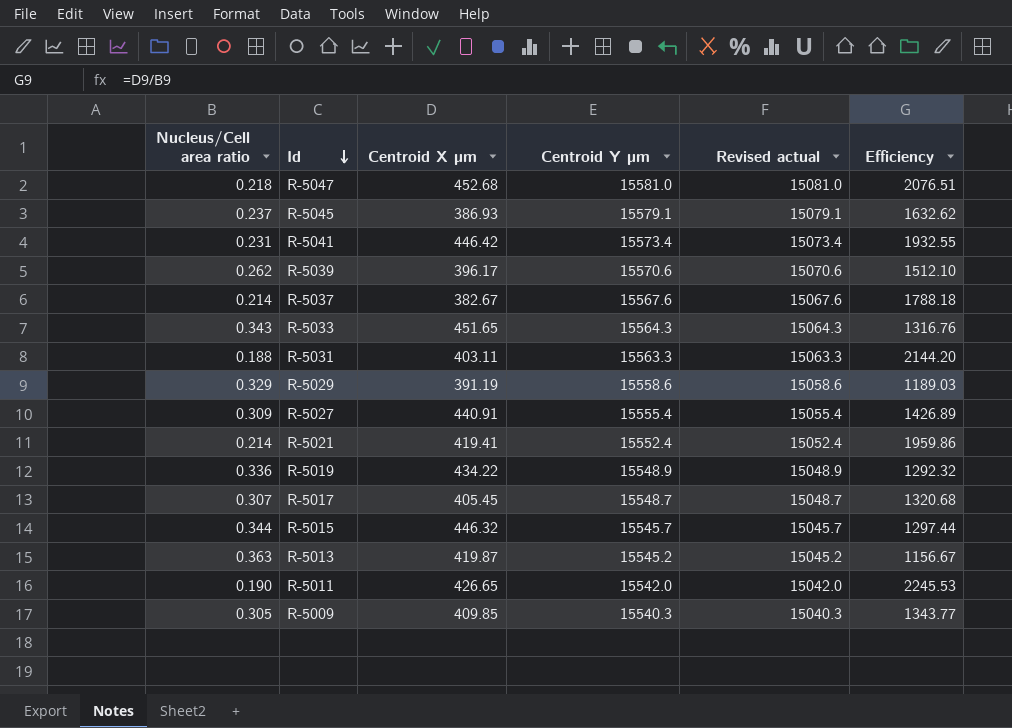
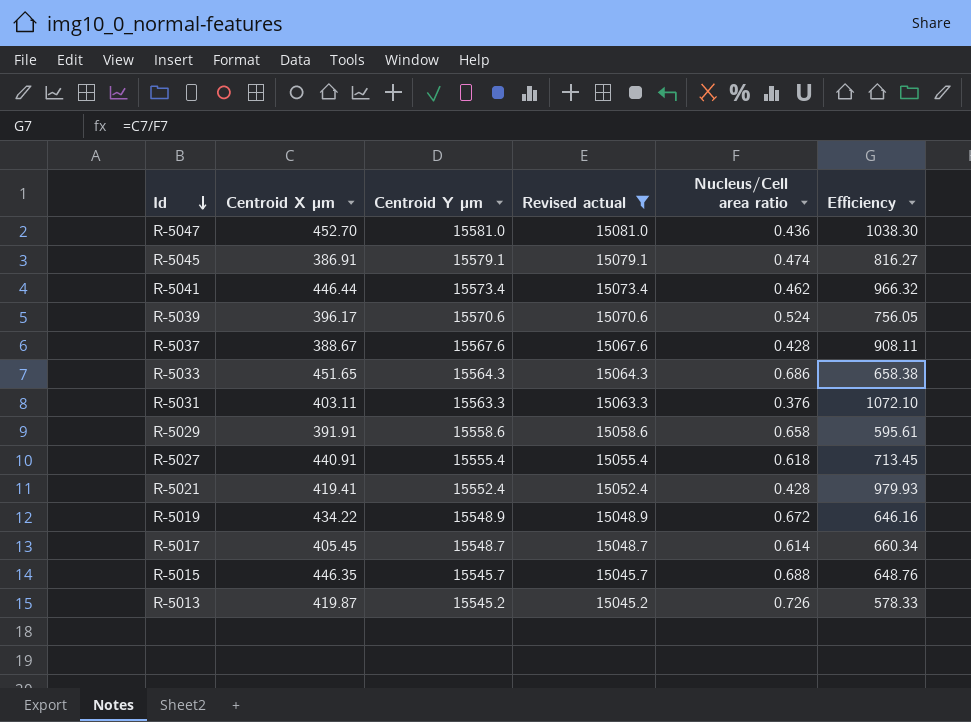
filter: none -> Revised actual >= 15045.2
column Nucleus/Cell area ratio | position: 1 -> 5
R-5047 | Centroid X µm: 452.68 -> 452.70
R-5047 | Nucleus/Cell area ratio: 0.218 -> 0.436
R-5047 | Efficiency: 2076.51 -> 1038.30
R-5045 | Centroid X µm: 386.93 -> 386.91
R-5045 | Nucleus/Cell area ratio: 0.237 -> 0.474
R-5045 | Efficiency: 1632.62 -> 816.27
R-5041 | Centroid X µm: 446.42 -> 446.44
R-5041 | Nucleus/Cell area ratio: 0.231 -> 0.462
R-5041 | Efficiency: 1932.55 -> 966.32
R-5039 | Nucleus/Cell area ratio: 0.262 -> 0.524
R-5039 | Efficiency: 1512.10 -> 756.05
R-5037 | Centroid X µm: 382.67 -> 388.67
R-5037 | Nucleus/Cell area ratio: 0.214 -> 0.428
R-5037 | Efficiency: 1788.18 -> 908.11
R-5033 | Nucleus/Cell area ratio: 0.343 -> 0.686
R-5033 | Efficiency: 1316.76 -> 658.38
R-5031 | Nucleus/Cell area ratio: 0.188 -> 0.376
R-5031 | Efficiency: 2144.20 -> 1072.10
R-5029 | Centroid X µm: 391.19 -> 391.91
R-5029 | Nucleus/Cell area ratio: 0.329 -> 0.658
R-5029 | Efficiency: 1189.03 -> 595.61
R-5027 | Nucleus/Cell area ratio: 0.309 -> 0.618
R-5027 | Efficiency: 1426.89 -> 713.45
R-5021 | Nucleus/Cell area ratio: 0.214 -> 0.428
R-5021 | Efficiency: 1959.86 -> 979.93
R-5019 | Nucleus/Cell area ratio: 0.336 -> 0.672
R-5019 | Efficiency: 1292.32 -> 646.16
R-5017 | Nucleus/Cell area ratio: 0.307 -> 0.614
R-5017 | Efficiency: 1320.68 -> 660.34
R-5015 | Centroid X µm: 446.32 -> 446.35
R-5015 | Nucleus/Cell area ratio: 0.344 -> 0.688
R-5015 | Efficiency: 1297.44 -> 648.76
R-5013 | Nucleus/Cell area ratio: 0.363 -> 0.726
R-5013 | Efficiency: 1156.67 -> 578.33

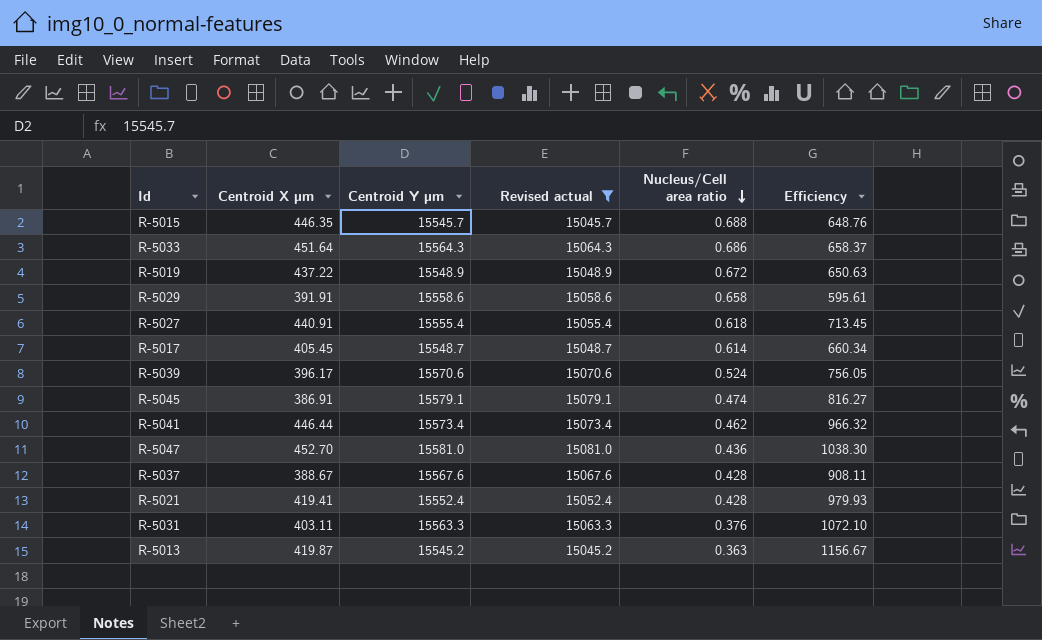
row order: Id descending -> Nucleus/Cell area ratio descending
R-5033 | Centroid X µm: 451.65 -> 451.64
R-5033 | Efficiency: 658.38 -> 658.37
R-5019 | Centroid X µm: 434.22 -> 437.22
R-5019 | Efficiency: 646.16 -> 650.63
R-5013 | Nucleus/Cell area ratio: 0.726 -> 0.363
R-5013 | Efficiency: 578.33 -> 1156.67

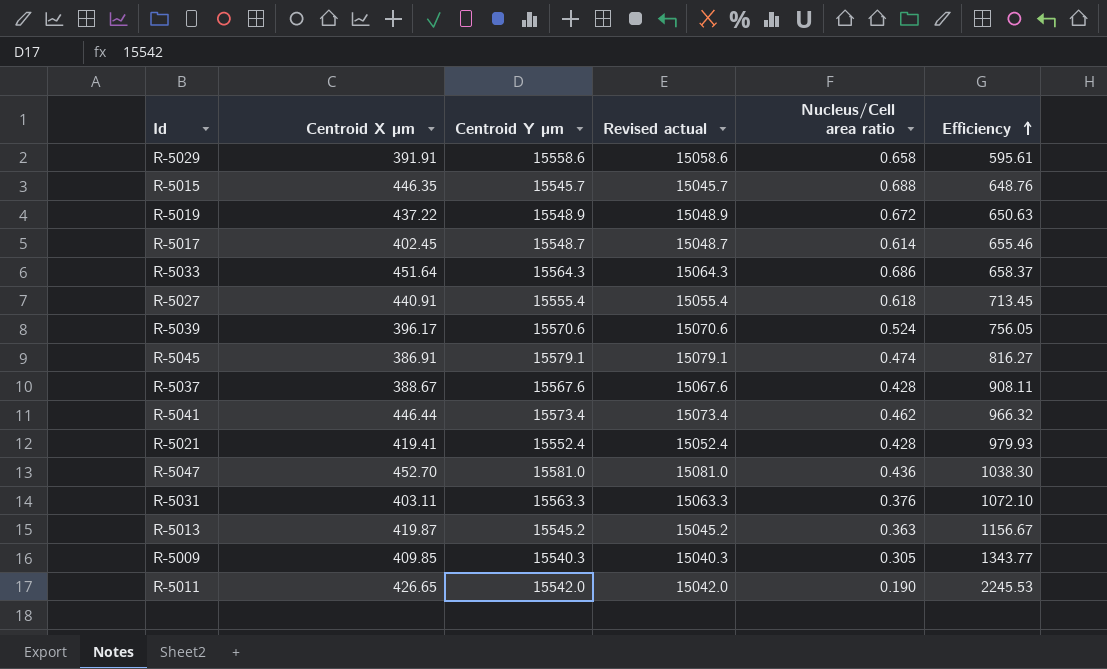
filter: Revised actual >= 15045.2 -> none
row order: Nucleus/Cell area ratio descending -> Efficiency ascending
R-5017 | Centroid X µm: 405.45 -> 402.45
R-5017 | Efficiency: 660.34 -> 655.46

